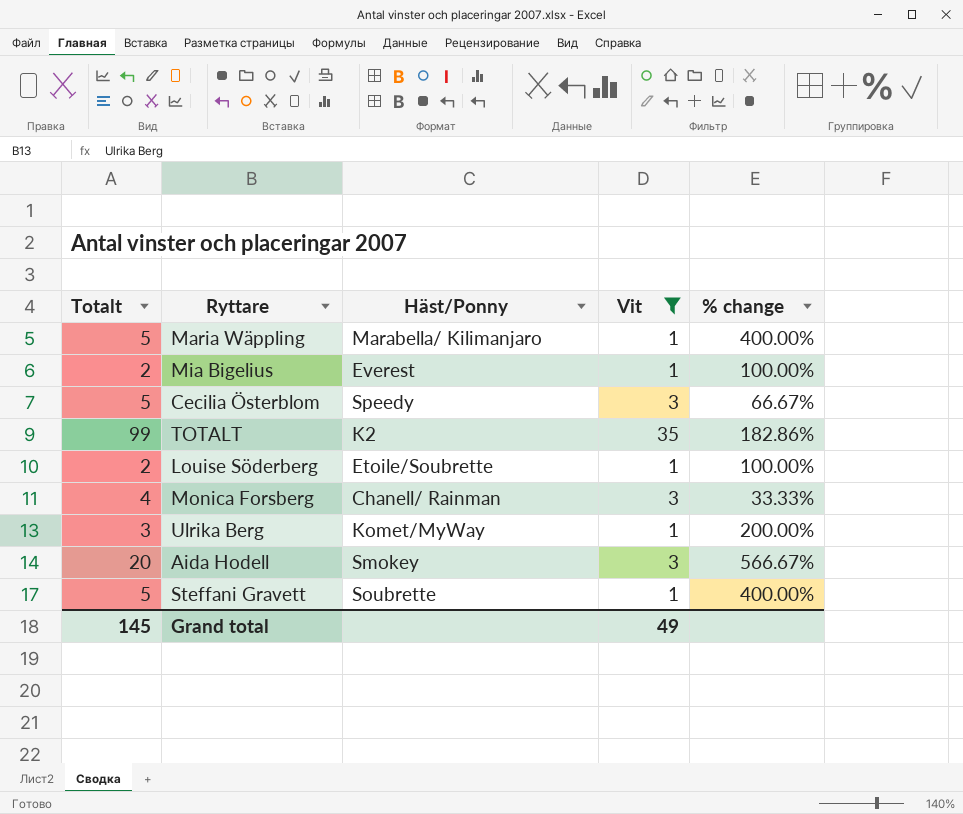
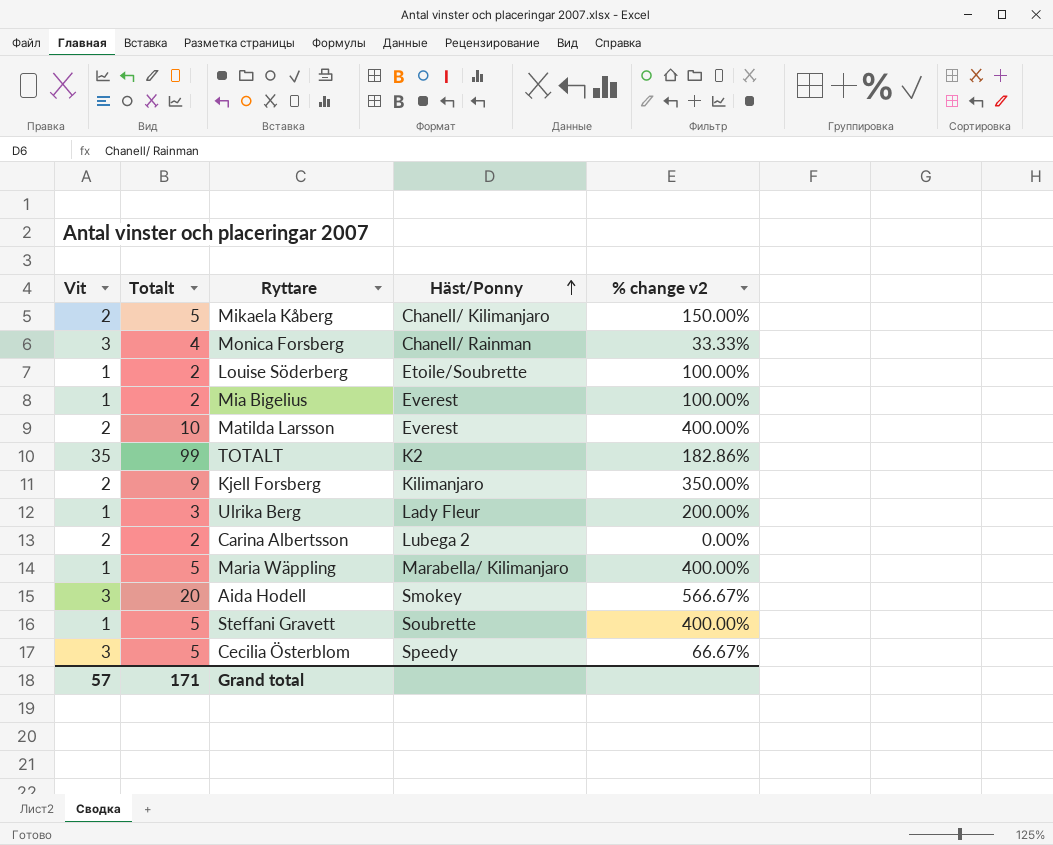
filter: Vit != 2 -> none
row order: none -> Häst/Ponny ascending
column Vit | position: 4 -> 1
column name: % change -> % change v2
Ulrika Berg | Häst/Ponny: Komet/MyWay -> Lady Fleur
Grand total | Vit: 49 -> 57
Grand total | Totalt: 145 -> 171

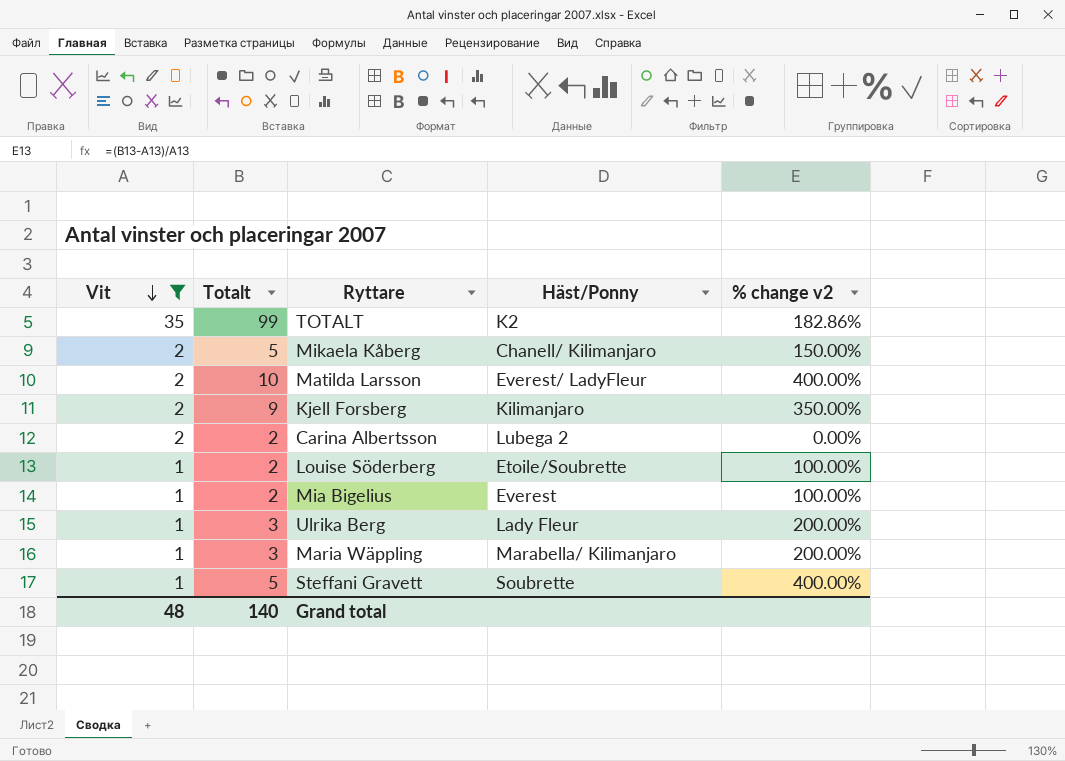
filter: none -> Vit != 3
row order: Häst/Ponny ascending -> Vit descending
Matilda Larsson | Häst/Ponny: Everest -> Everest/ LadyFleur
Maria Wäppling | Totalt: 5 -> 3
Maria Wäppling | % change v2: 400.00% -> 200.00%
Grand total | Vit: 57 -> 48
Grand total | Totalt: 171 -> 140

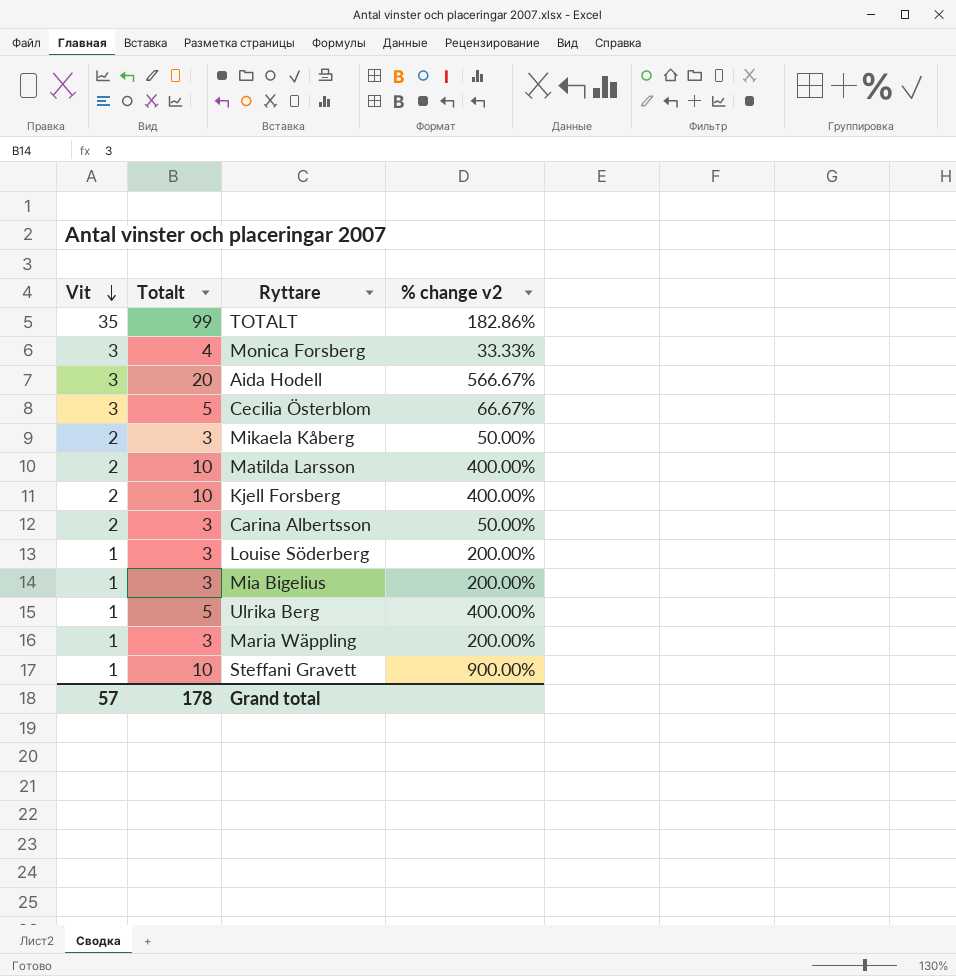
filter: Vit != 3 -> none
column Häst/Ponny | position: 4 -> none
Mikaela Kåberg | Totalt: 5 -> 3
Mikaela Kåberg | % change v2: 150.00% -> 50.00%
Kjell Forsberg | Totalt: 9 -> 10
Kjell Forsberg | % change v2: 350.00% -> 400.00%
Carina Albertsson | Totalt: 2 -> 3
Carina Albertsson | % change v2: 0.00% -> 50.00%
Louise Söderberg | Totalt: 2 -> 3
Louise Söderberg | % change v2: 100.00% -> 200.00%
Mia Bigelius | Totalt: 2 -> 3
Mia Bigelius | % change v2: 100.00% -> 200.00%
Ulrika Berg | Totalt: 3 -> 5
Ulrika Berg | % change v2: 200.00% -> 400.00%
Steffani Gravett | Totalt: 5 -> 10
Steffani Gravett | % change v2: 400.00% -> 900.00%
Grand total | Vit: 48 -> 57
Grand total | Totalt: 140 -> 178

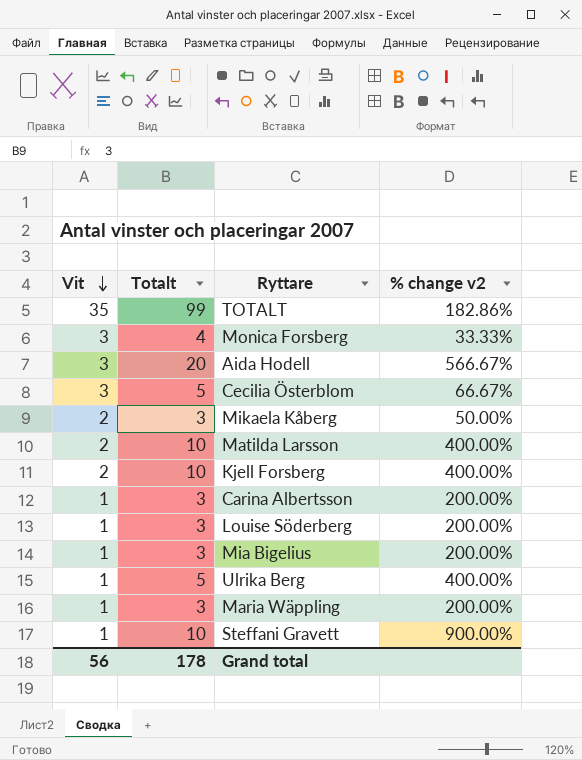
Carina Albertsson | Vit: 2 -> 1
Carina Albertsson | % change v2: 50.00% -> 200.00%
Grand total | Vit: 57 -> 56

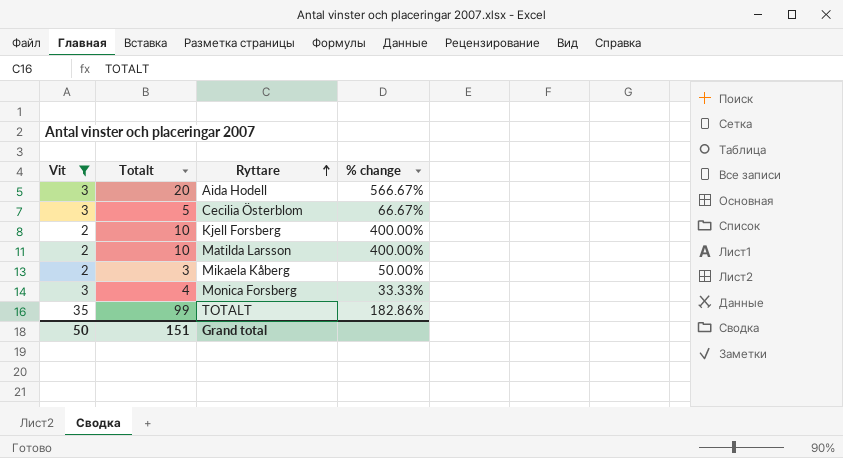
filter: none -> Vit != 1
row order: Vit descending -> Ryttare ascending
column name: % change v2 -> % change
Grand total | Vit: 56 -> 50
Grand total | Totalt: 178 -> 151

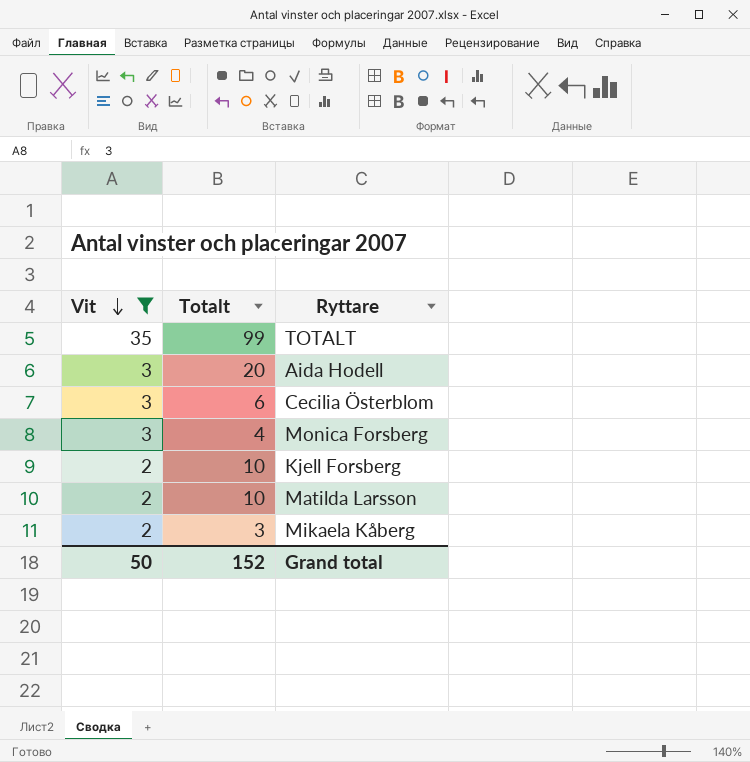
row order: Ryttare ascending -> Vit descending
column % change | formula: ([Totalt] - [Vit]) / [Vit] -> none
Cecilia Österblom | Totalt: 5 -> 6
Grand total | Totalt: 151 -> 152

